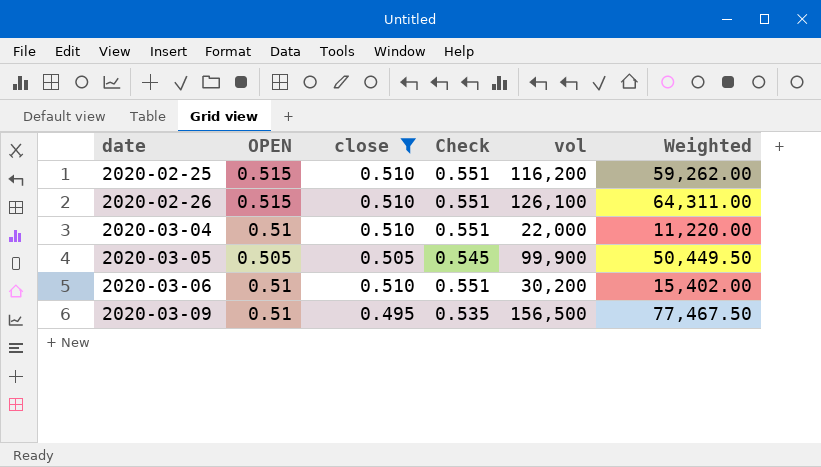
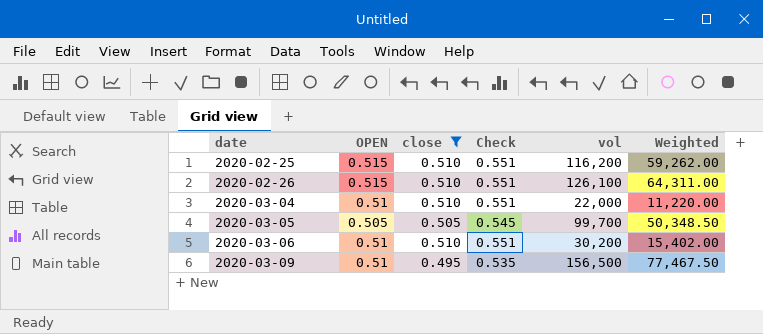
2020-03-05 | vol: 99,900 -> 99,700
2020-03-05 | Weighted: 50,449.50 -> 50,348.50

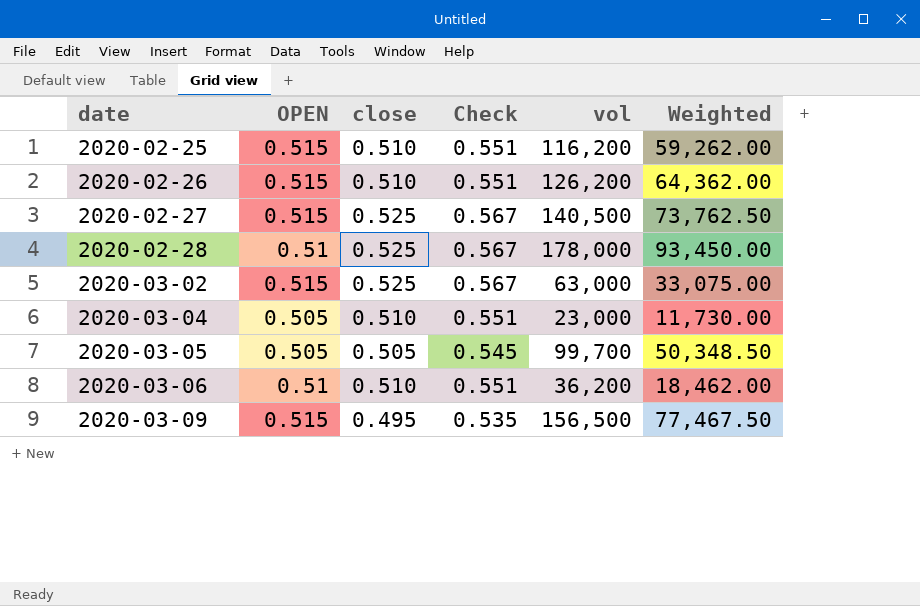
filter: close != 0.525 -> none
2020-02-26 | vol: 126,100 -> 126,200
2020-02-26 | Weighted: 64,311.00 -> 64,362.00
2020-03-04 | OPEN: 0.51 -> 0.505
2020-03-04 | vol: 22,000 -> 23,000
2020-03-04 | Weighted: 11,220.00 -> 11,730.00
2020-03-06 | vol: 30,200 -> 36,200
2020-03-06 | Weighted: 15,402.00 -> 18,462.00
2020-03-09 | OPEN: 0.51 -> 0.515

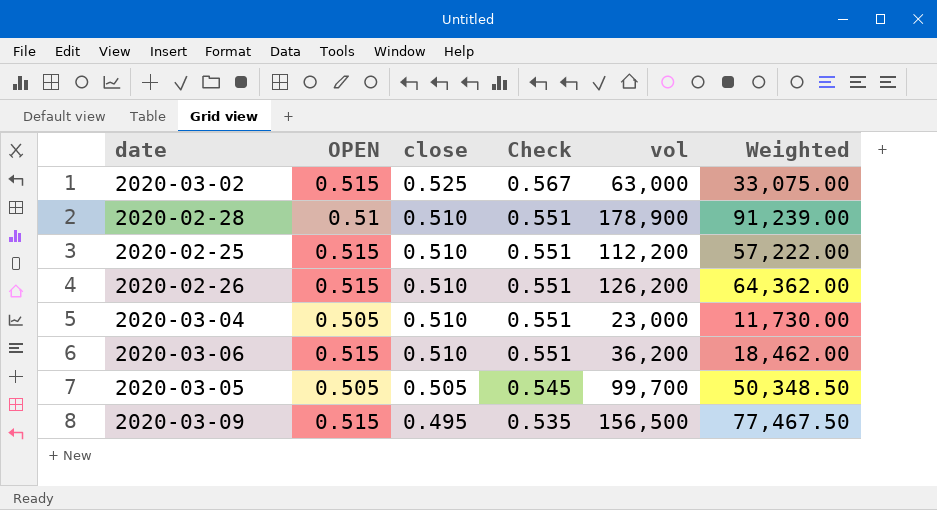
row order: date ascending -> close descending
row 2020-02-27: 0.515 | 0.525 | 0.567 | 140,500 | 73,762.50 -> none
2020-02-28 | close: 0.525 -> 0.510
2020-02-28 | Check: 0.567 -> 0.551
2020-02-28 | vol: 178,000 -> 178,900
2020-02-28 | Weighted: 93,450.00 -> 91,239.00
2020-02-25 | vol: 116,200 -> 112,200
2020-02-25 | Weighted: 59,262.00 -> 57,222.00
2020-03-06 | OPEN: 0.51 -> 0.515

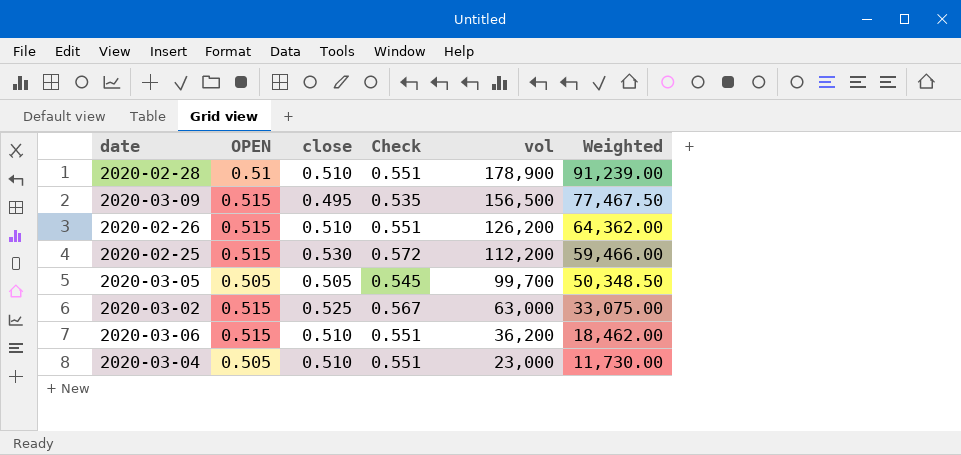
row order: close descending -> vol descending
2020-02-25 | close: 0.510 -> 0.530
2020-02-25 | Check: 0.551 -> 0.572
2020-02-25 | Weighted: 57,222.00 -> 59,466.00

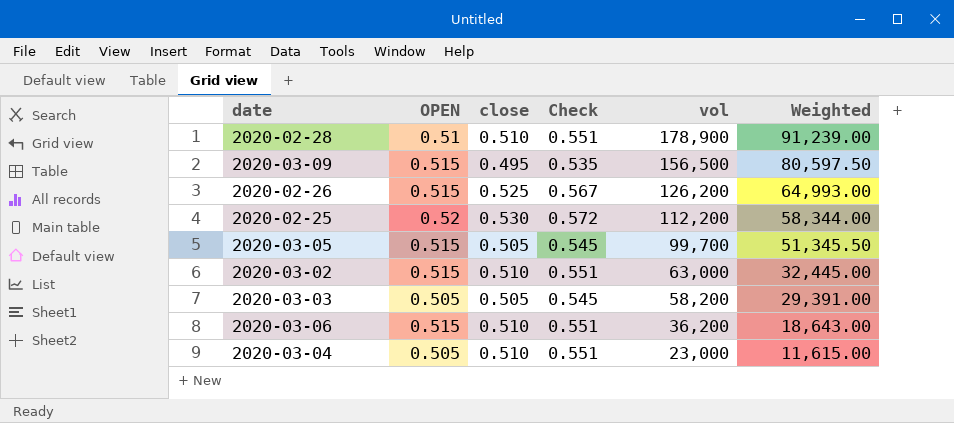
column Weighted | formula: [close] * [vol] -> [OPEN] * [vol]
2020-02-26 | close: 0.510 -> 0.525
2020-02-26 | Check: 0.551 -> 0.567
2020-02-25 | OPEN: 0.515 -> 0.52
2020-03-05 | OPEN: 0.505 -> 0.515
2020-03-02 | close: 0.525 -> 0.510
2020-03-02 | Check: 0.567 -> 0.551
row 2020-03-03: none -> 0.505 | 0.505 | 0.545 | 58,200 | 29,391.00

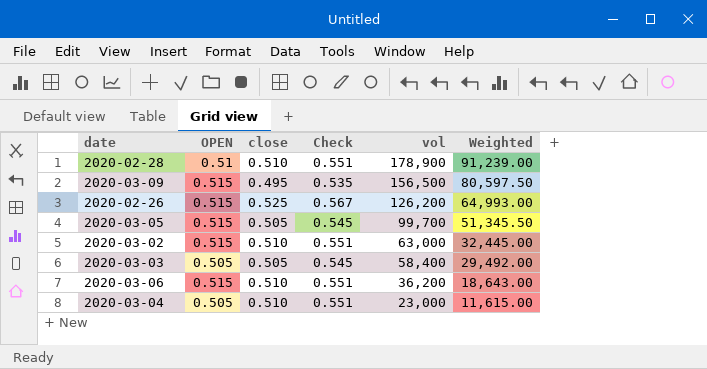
row 2020-02-25: 0.52 | 0.530 | 0.572 | 112,200 | 58,344.00 -> none
2020-03-03 | vol: 58,200 -> 58,400
2020-03-03 | Weighted: 29,391.00 -> 29,492.00

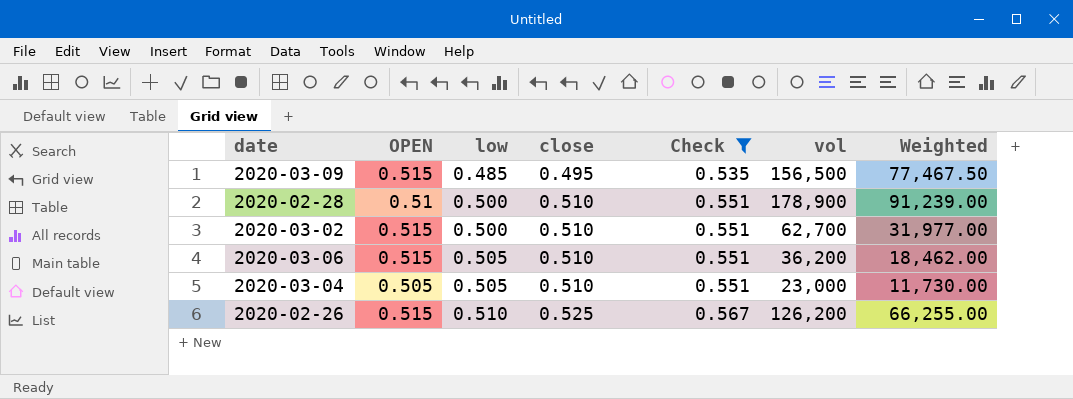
filter: none -> Check != 0.545
row order: vol descending -> low ascending
column low | position: none -> 3
column Weighted | formula: [OPEN] * [vol] -> [close] * [vol]
2020-03-02 | vol: 63,000 -> 62,700

